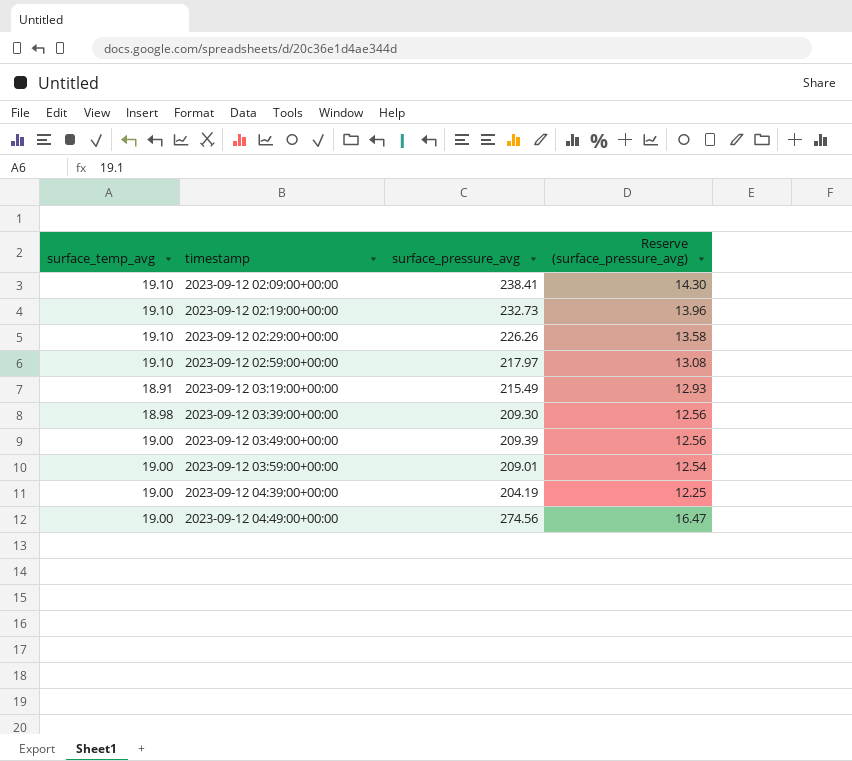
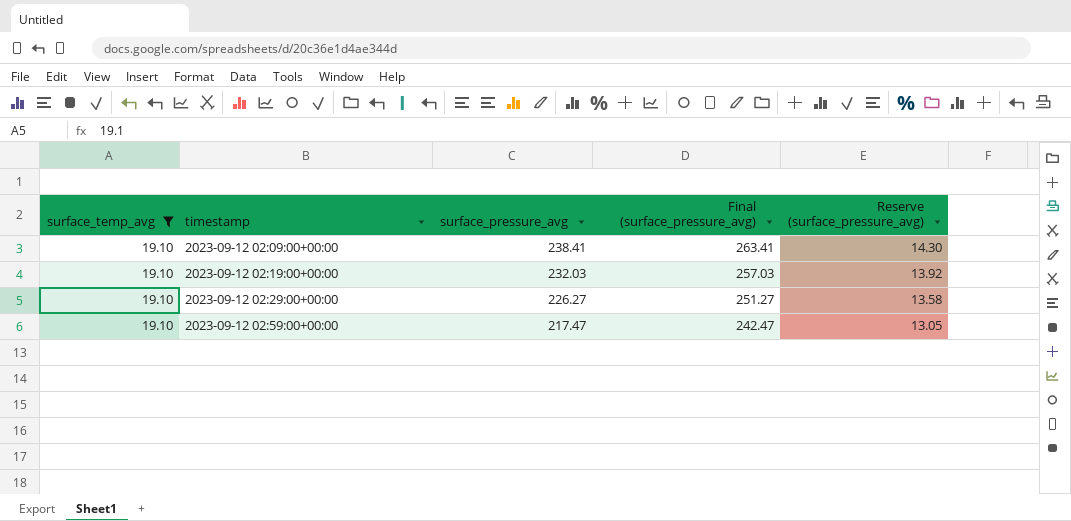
filter: none -> surface_temp_avg = 19.10
column Final (surface_pressure_avg) | formula: none -> [surface_pressure_avg] + 25
2023-09-12 02:19:00+00:00 | surface_pressure_avg: 232.73 -> 232.03
2023-09-12 02:19:00+00:00 | Reserve (surface_pressure_avg): 13.96 -> 13.92
2023-09-12 02:29:00+00:00 | surface_pressure_avg: 226.26 -> 226.27
2023-09-12 02:59:00+00:00 | surface_pressure_avg: 217.97 -> 217.47
2023-09-12 02:59:00+00:00 | Reserve (surface_pressure_avg): 13.08 -> 13.05

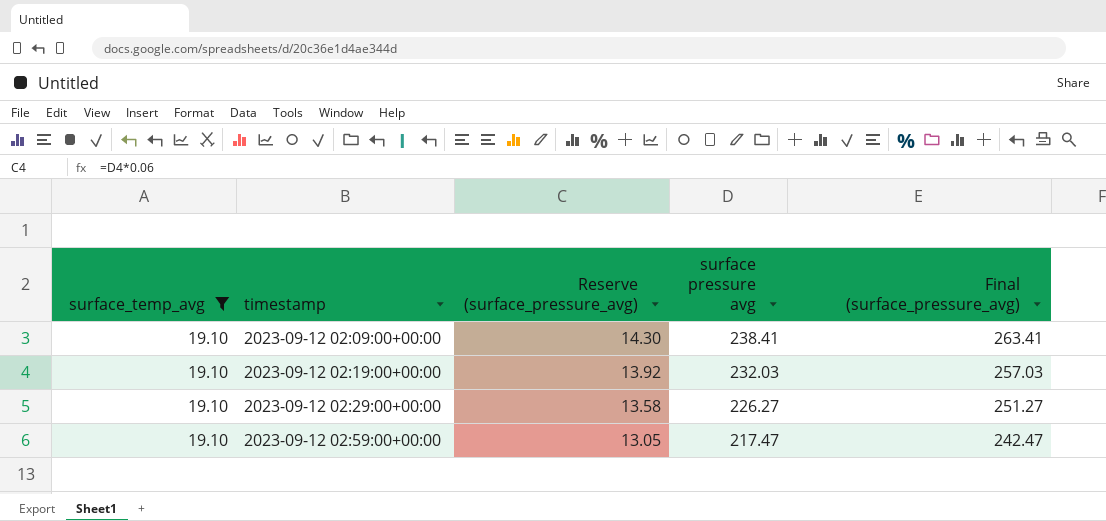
column Reserve (surface_pressure_avg) | position: 5 -> 3
column name: surface_pressure_avg -> surface pressure avg

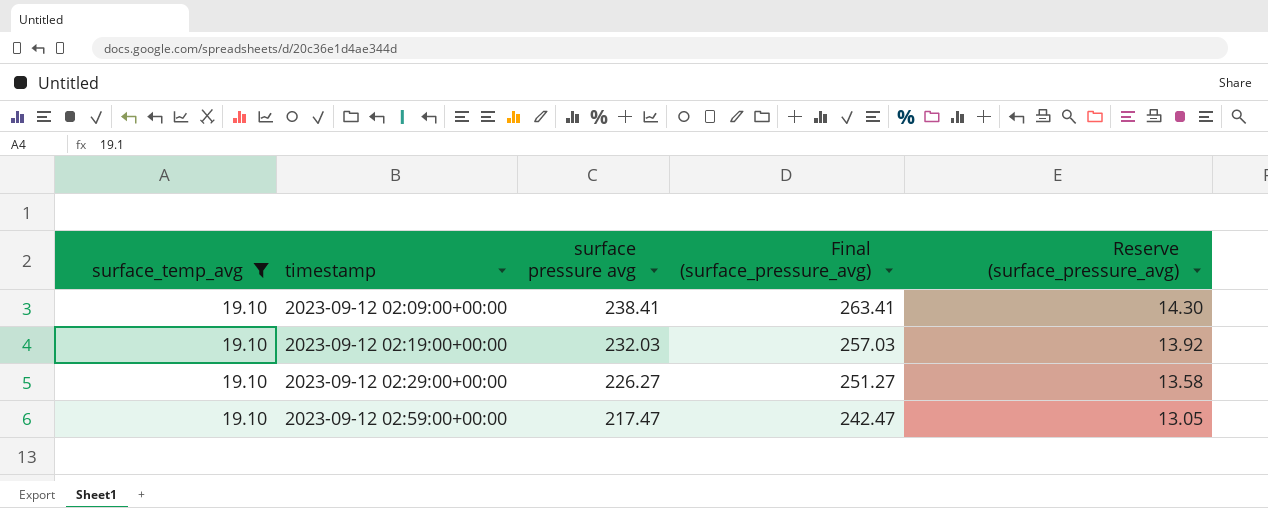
column Reserve (surface_pressure_avg) | position: 3 -> 5

